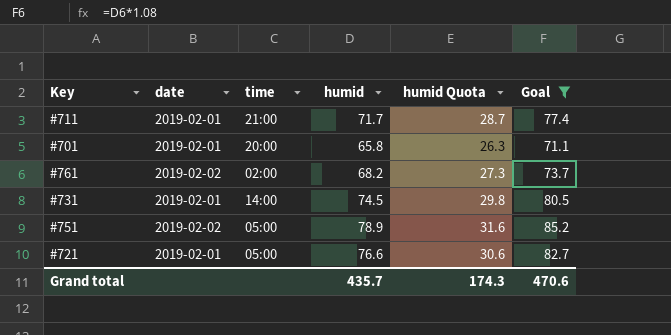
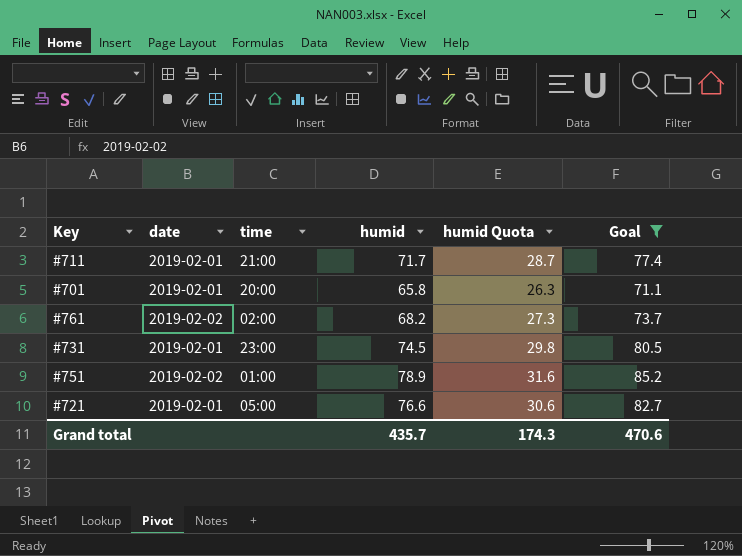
#731 | time: 14:00 -> 23:00
#751 | time: 05:00 -> 01:00

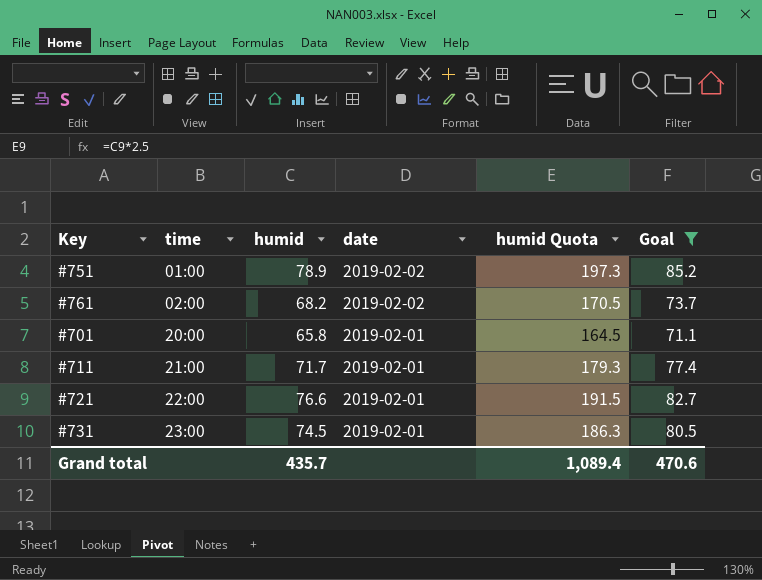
row order: none -> time ascending
column date | position: 2 -> 4
column humid Quota | formula: [humid] * 0.4 -> [humid] * 2.5
#721 | time: 05:00 -> 22:00
Grand total | humid Quota: 174.3 -> 1,089.4

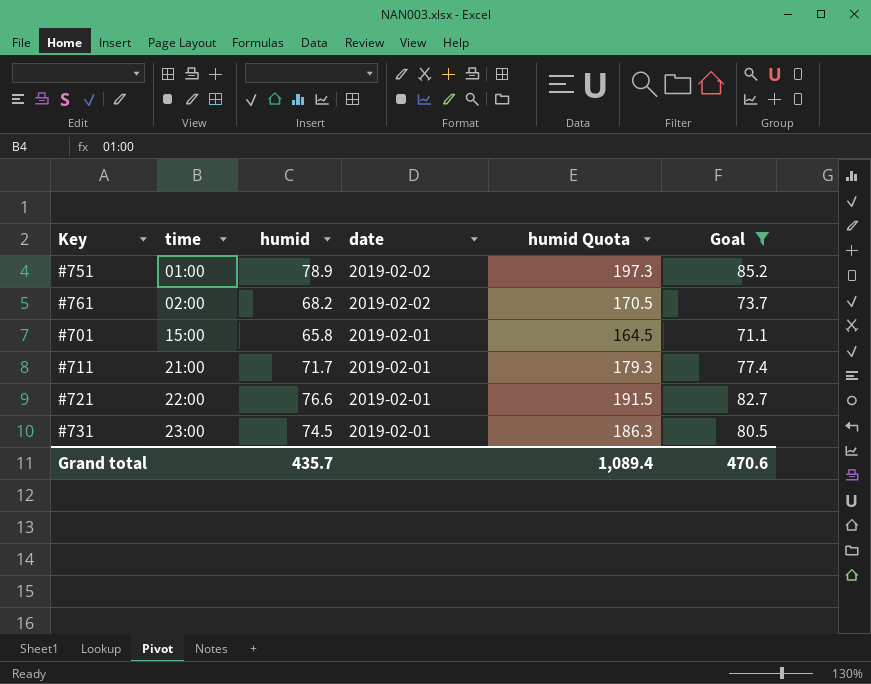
#701 | time: 20:00 -> 15:00

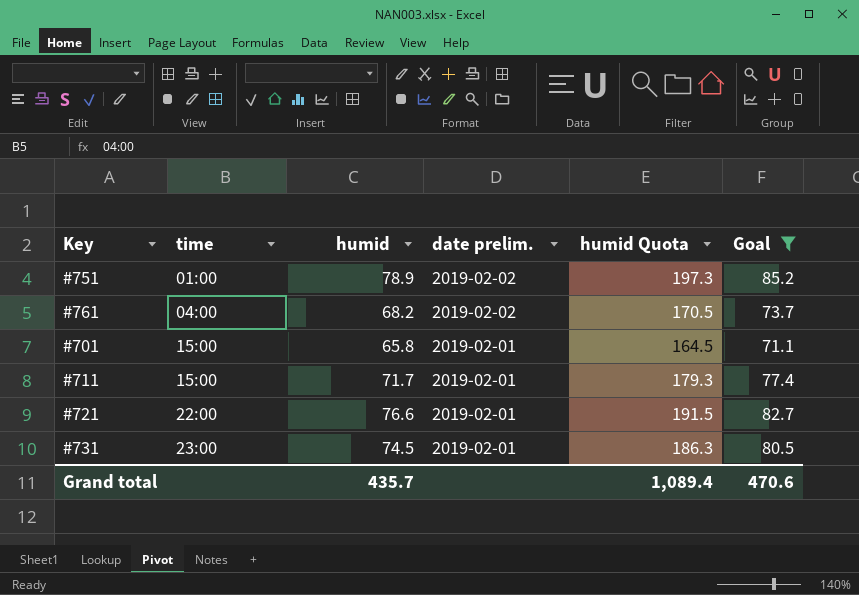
column name: date -> date prelim.
#761 | time: 02:00 -> 04:00
#711 | time: 21:00 -> 15:00

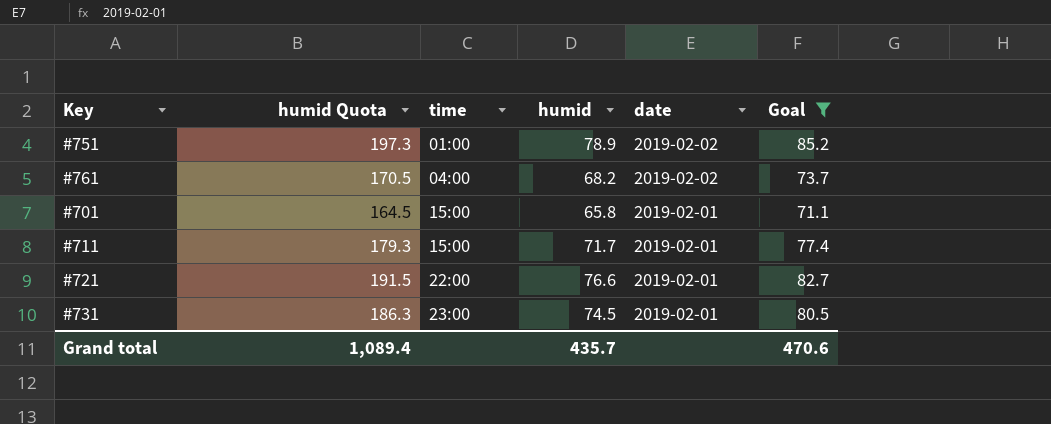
column humid Quota | position: 5 -> 2
column name: date prelim. -> date

